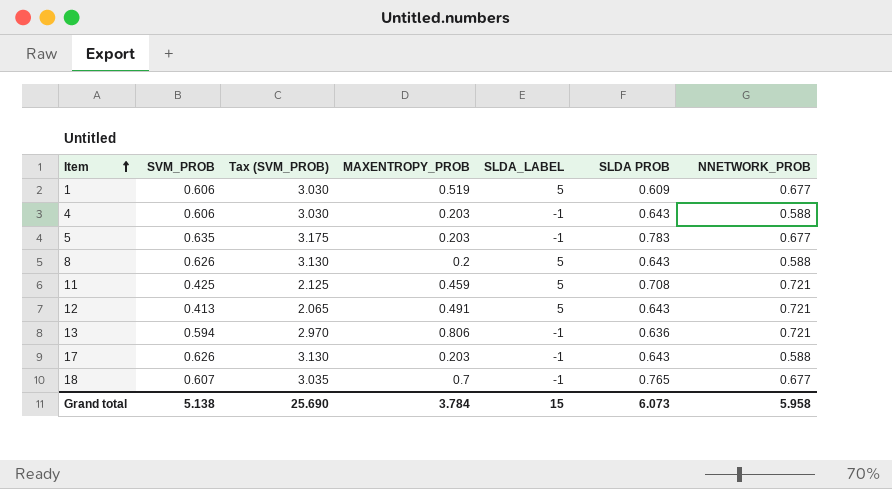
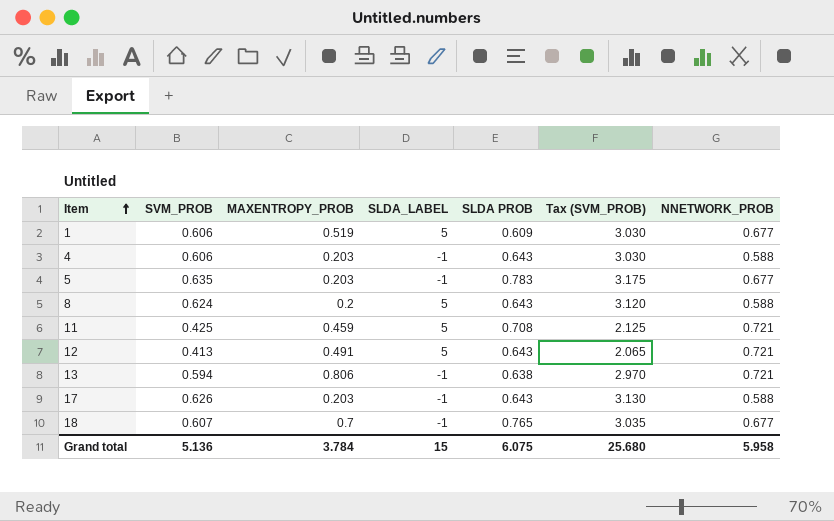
column Tax (SVM_PROB) | position: 3 -> 6
8 | SVM_PROB: 0.626 -> 0.624
8 | Tax (SVM_PROB): 3.130 -> 3.120
13 | SLDA PROB: 0.636 -> 0.638
Grand total | SVM_PROB: 5.138 -> 5.136
Grand total | SLDA PROB: 6.073 -> 6.075
Grand total | Tax (SVM_PROB): 25.690 -> 25.680

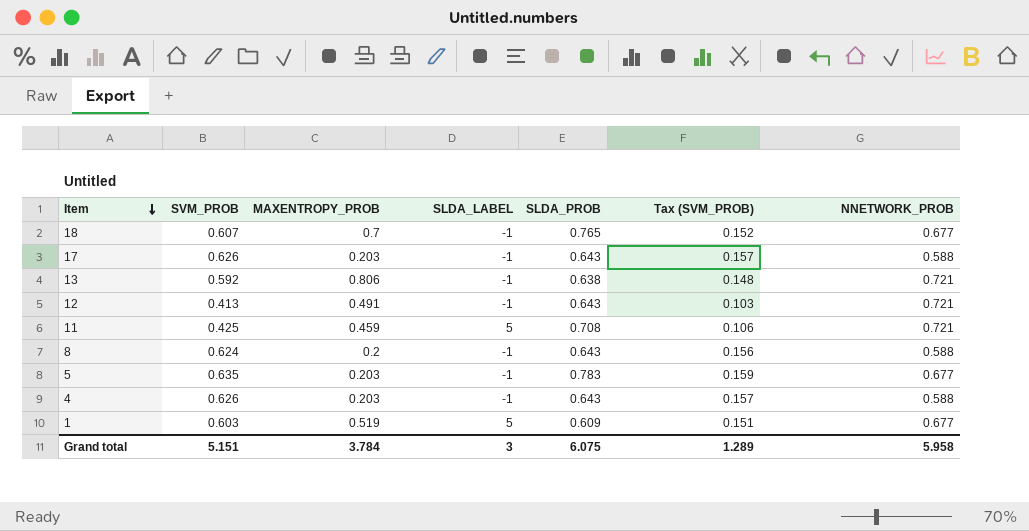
row order: Item ascending -> Item descending
column name: SLDA PROB -> SLDA_PROB
column Tax (SVM_PROB) | formula: [SVM_PROB] * 5 -> [SVM_PROB] * 0.25
13 | SVM_PROB: 0.594 -> 0.592
12 | SLDA_LABEL: 5 -> -1
8 | SLDA_LABEL: 5 -> -1
4 | SVM_PROB: 0.606 -> 0.626
1 | SVM_PROB: 0.606 -> 0.603
Grand total | SVM_PROB: 5.136 -> 5.151
Grand total | SLDA_LABEL: 15 -> 3
Grand total | Tax (SVM_PROB): 25.680 -> 1.289

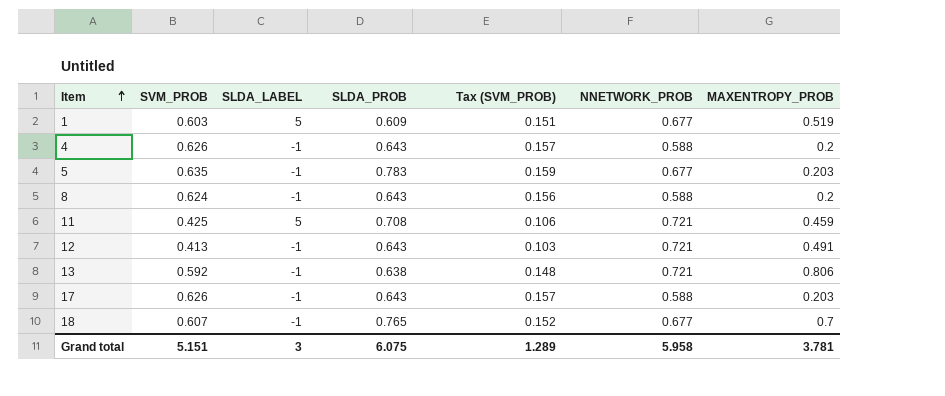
row order: Item descending -> Item ascending
column MAXENTROPY_PROB | position: 3 -> 7
4 | MAXENTROPY_PROB: 0.203 -> 0.2
Grand total | MAXENTROPY_PROB: 3.784 -> 3.781

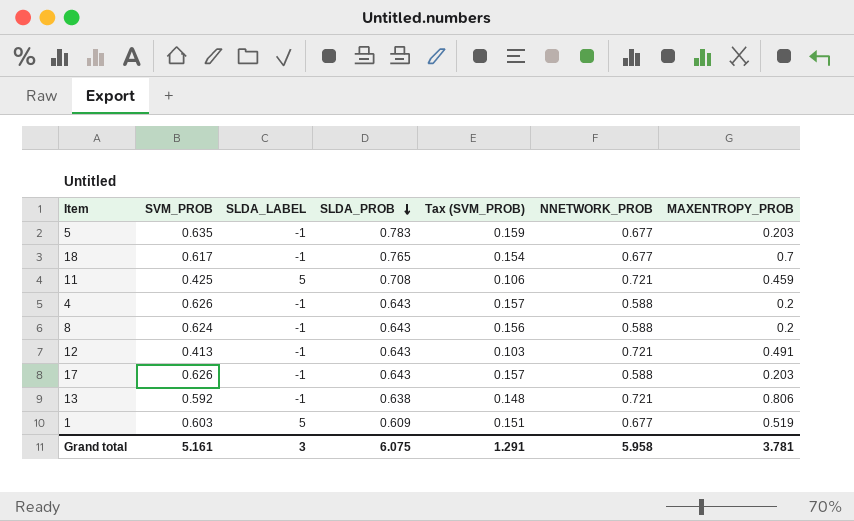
row order: Item ascending -> SLDA_PROB descending
18 | SVM_PROB: 0.607 -> 0.617
18 | Tax (SVM_PROB): 0.152 -> 0.154
Grand total | SVM_PROB: 5.151 -> 5.161
Grand total | Tax (SVM_PROB): 1.289 -> 1.291

